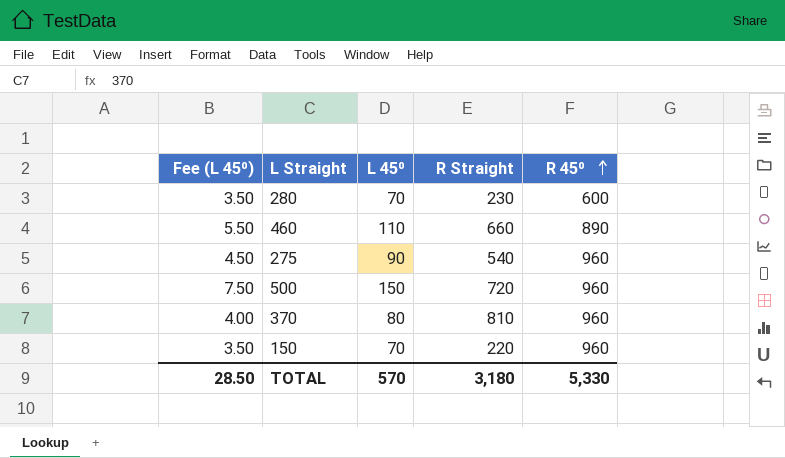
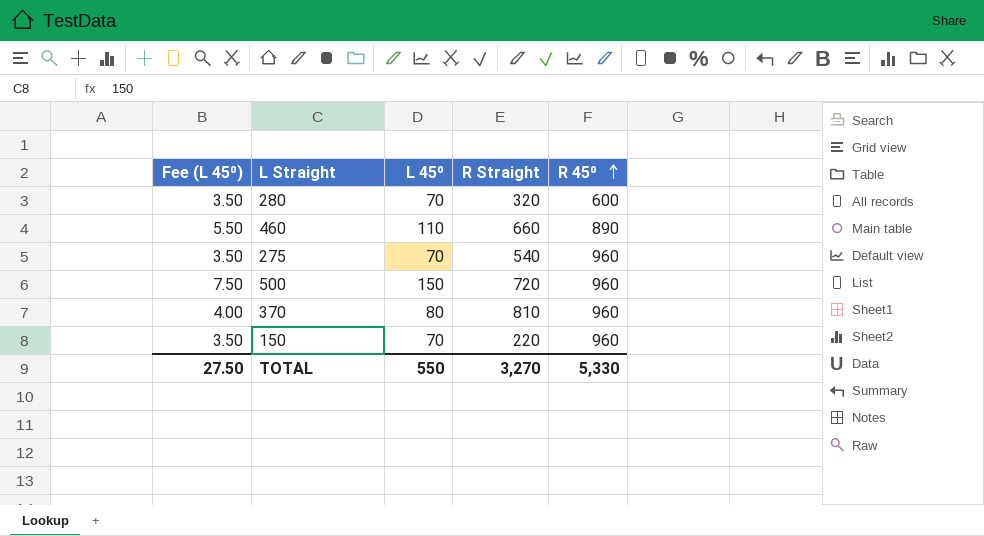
280 | R Straight: 230 -> 320
275 | Fee (L 45⁰): 4.50 -> 3.50
275 | L 45⁰: 90 -> 70
TOTAL | Fee (L 45⁰): 28.50 -> 27.50
TOTAL | L 45⁰: 570 -> 550
TOTAL | R Straight: 3,180 -> 3,270

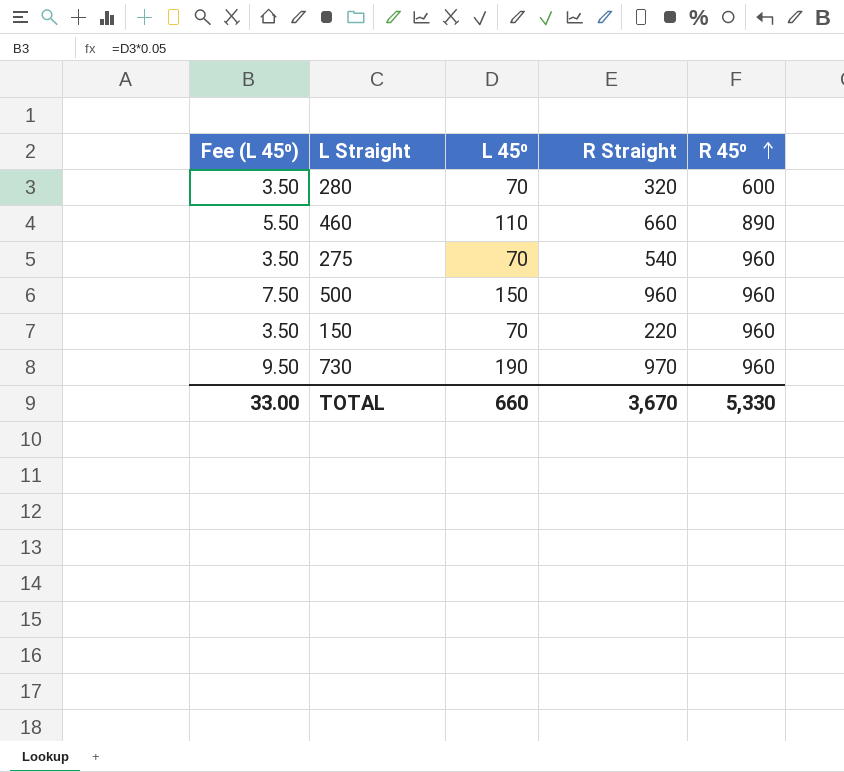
row 370: 4.00 | 80 | 810 | 960 -> none
500 | R Straight: 720 -> 960
row 730: none -> 9.50 | 190 | 970 | 960
TOTAL | Fee (L 45⁰): 27.50 -> 33.00
TOTAL | L 45⁰: 550 -> 660
TOTAL | R Straight: 3,270 -> 3,670

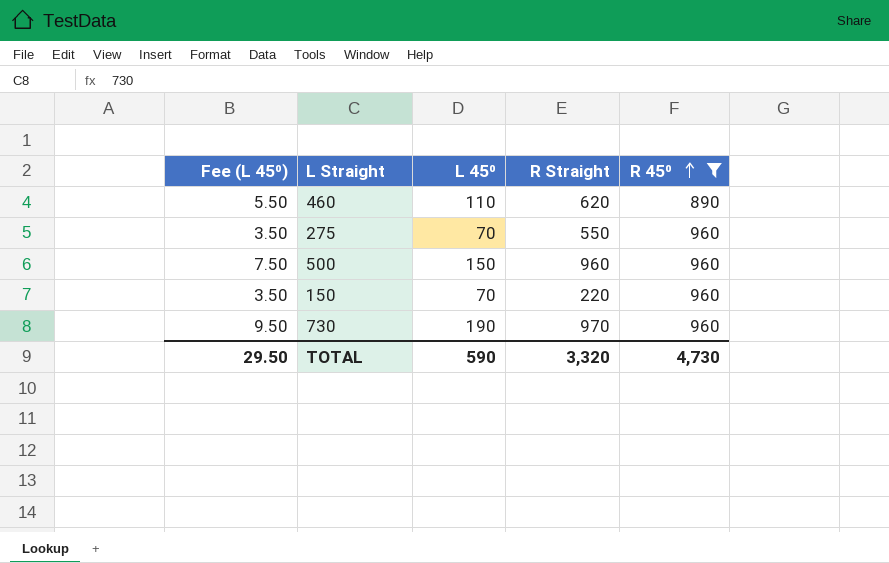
filter: none -> R 45⁰ != 600
460 | R Straight: 660 -> 620
275 | R Straight: 540 -> 550
TOTAL | Fee (L 45⁰): 33.00 -> 29.50
TOTAL | L 45⁰: 660 -> 590
TOTAL | R Straight: 3,670 -> 3,320
TOTAL | R 45⁰: 5,330 -> 4,730

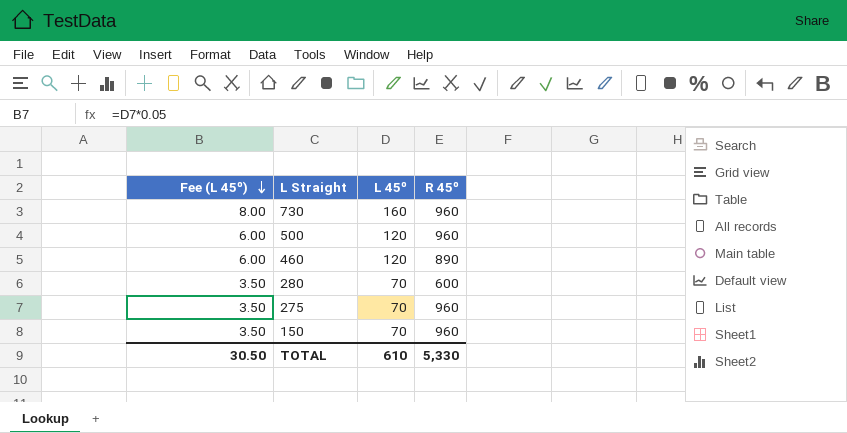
filter: R 45⁰ != 600 -> none
row order: R 45⁰ ascending -> Fee (L 45⁰) descending
column R Straight | position: 4 -> none
730 | Fee (L 45⁰): 9.50 -> 8.00
730 | L 45⁰: 190 -> 160
500 | Fee (L 45⁰): 7.50 -> 6.00
500 | L 45⁰: 150 -> 120
460 | Fee (L 45⁰): 5.50 -> 6.00
460 | L 45⁰: 110 -> 120
TOTAL | Fee (L 45⁰): 29.50 -> 30.50
TOTAL | L 45⁰: 590 -> 610
TOTAL | R 45⁰: 4,730 -> 5,330

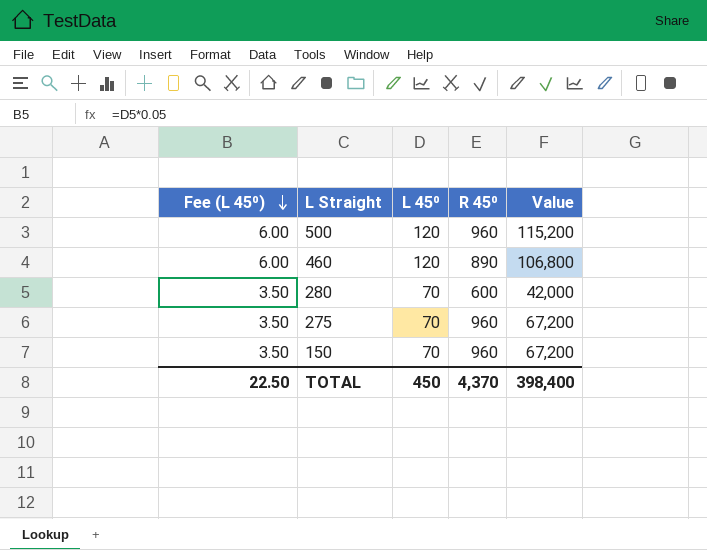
column Value | formula: none -> [L 45⁰] * [R 45⁰]
row 730: 8.00 | 160 | 960 -> none
TOTAL | Fee (L 45⁰): 30.50 -> 22.50
TOTAL | L 45⁰: 610 -> 450
TOTAL | R 45⁰: 5,330 -> 4,370

